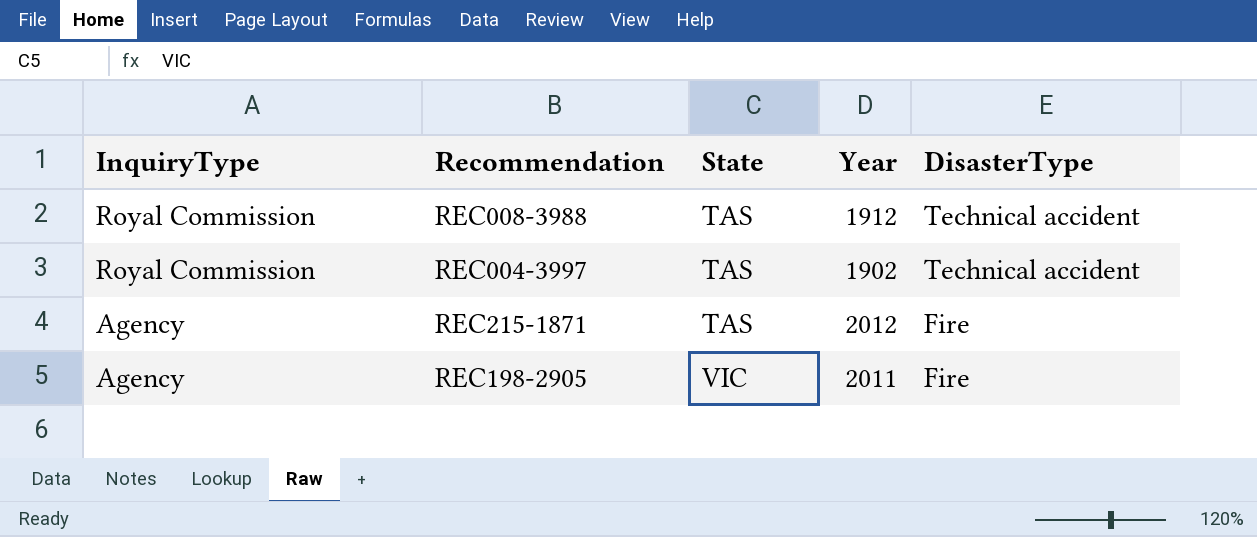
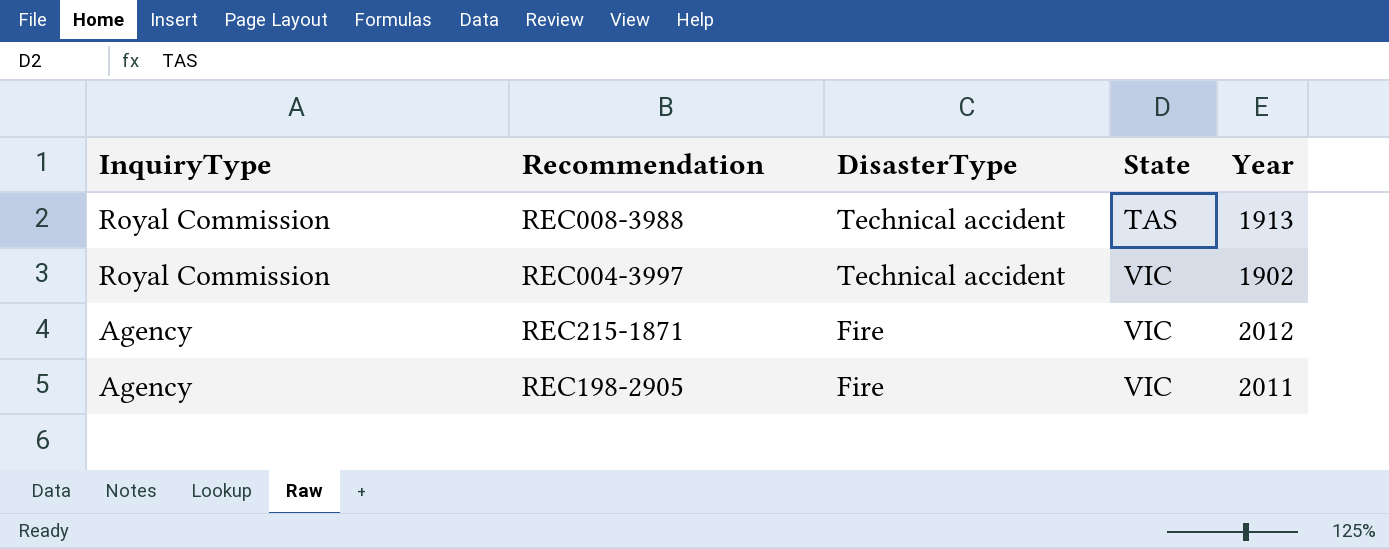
column DisasterType | position: 5 -> 3
REC008-3988 | Year: 1912 -> 1913
REC004-3997 | State: TAS -> VIC
REC215-1871 | State: TAS -> VIC

